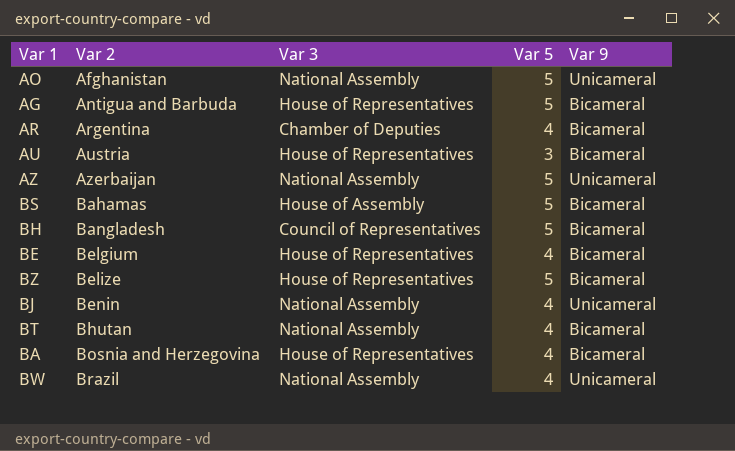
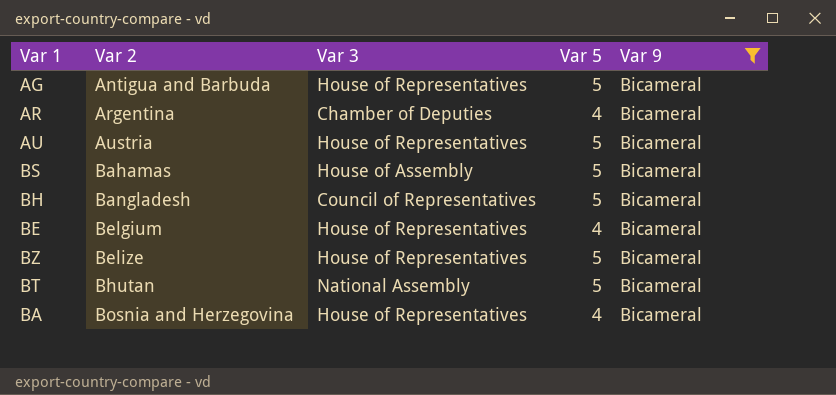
filter: none -> Var 9 = Bicameral
AU | Var 5: 3 -> 5
BT | Var 5: 4 -> 5

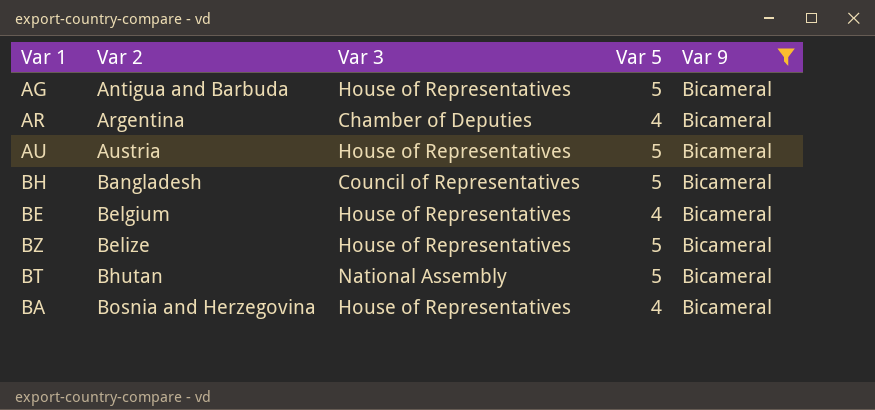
row BS: Bahamas | House of Assembly | 5 | Bicameral -> none

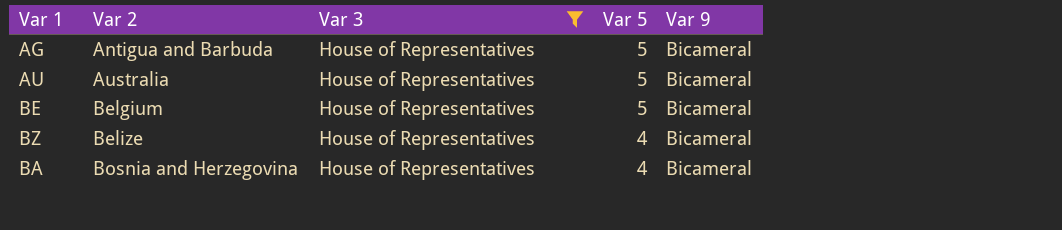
filter: Var 9 = Bicameral -> Var 3 = House of Representatives
AU | Var 2: Austria -> Australia
BE | Var 5: 4 -> 5
BZ | Var 5: 5 -> 4

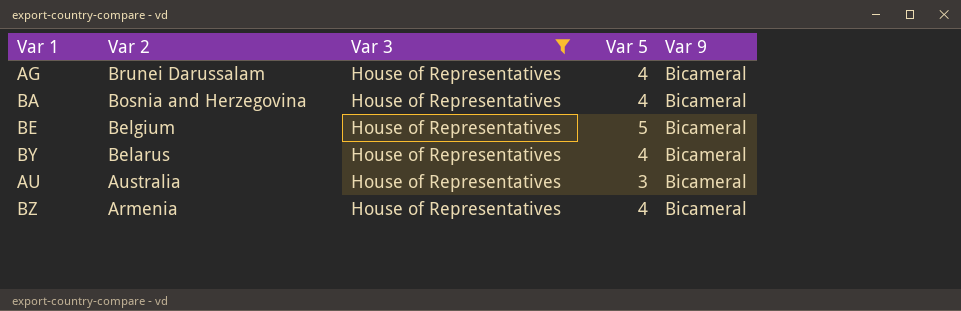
row order: Var 2 ascending -> Var 2 descending
AG | Var 2: Antigua and Barbuda -> Brunei Darussalam
AG | Var 5: 5 -> 4
row BY: none -> Belarus | House of Representatives | 4 | Bicameral
AU | Var 5: 5 -> 3
BZ | Var 2: Belize -> Armenia

